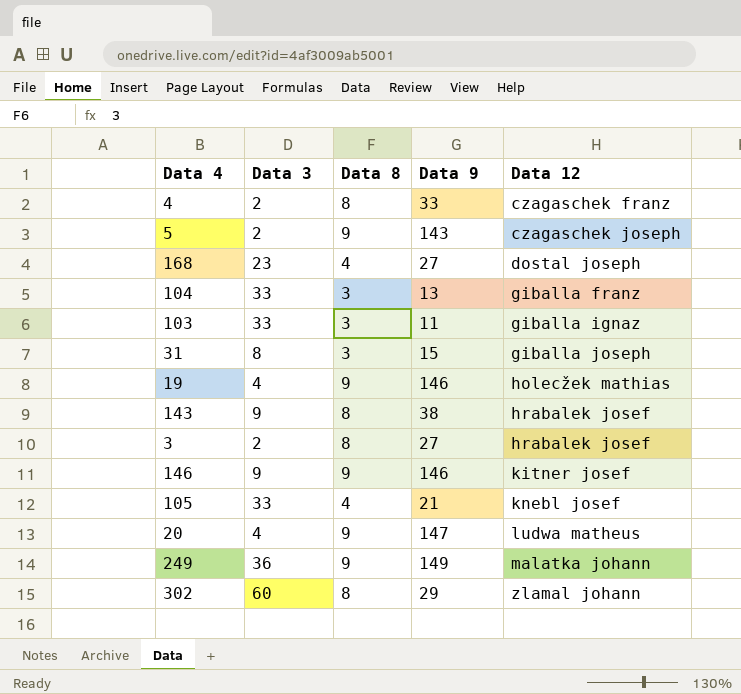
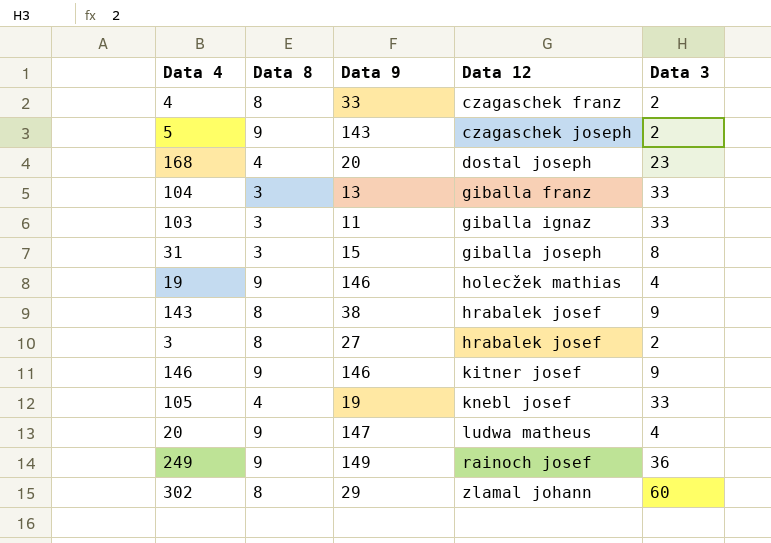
column Data 3 | position: 2 -> 5
168 | Data 9: 27 -> 20
105 | Data 9: 21 -> 19
249 | Data 12: malatka johann -> rainoch josef

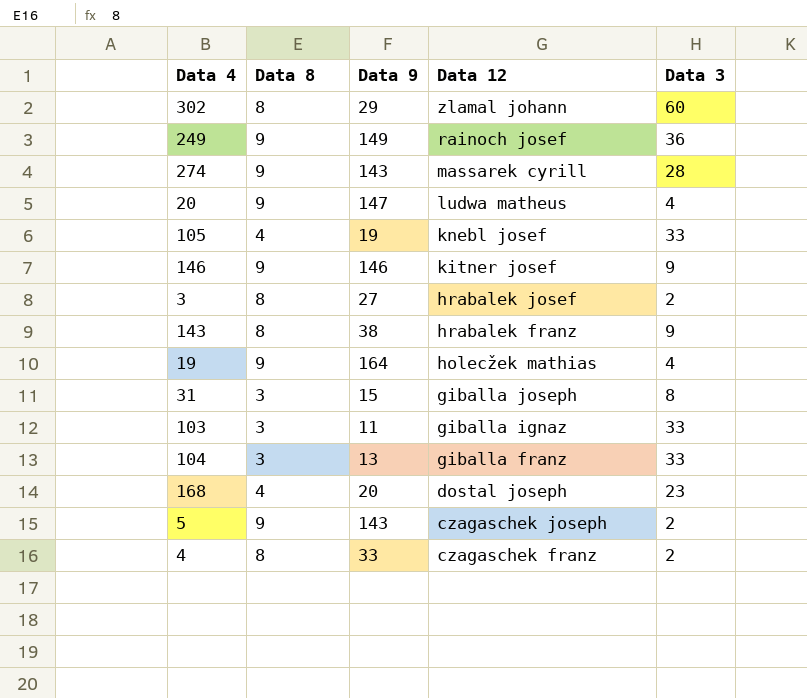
row order: Data 12 ascending -> Data 12 descending
row 274: none -> 9 | 143 | massarek cyrill | 28
143 | Data 12: hrabalek josef -> hrabalek franz
19 | Data 9: 146 -> 164

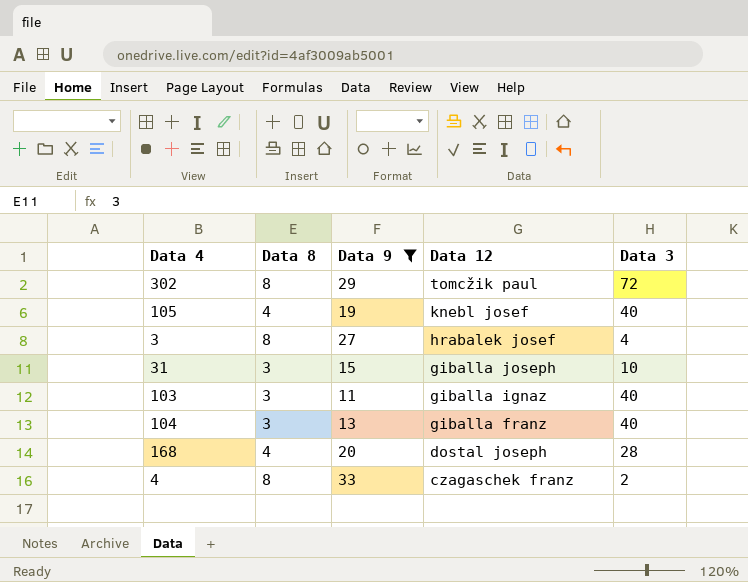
filter: none -> Data 9 <= 33
302 | Data 12: zlamal johann -> tomcžik paul
302 | Data 3: 60 -> 72
105 | Data 3: 33 -> 40
3 | Data 3: 2 -> 4
31 | Data 3: 8 -> 10
103 | Data 3: 33 -> 40
104 | Data 3: 33 -> 40
168 | Data 3: 23 -> 28

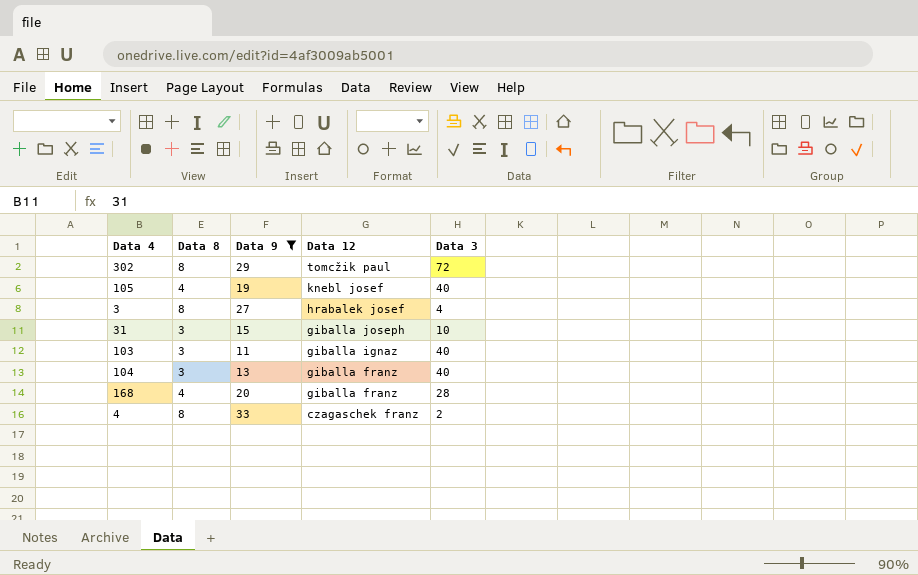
168 | Data 12: dostal joseph -> giballa franz

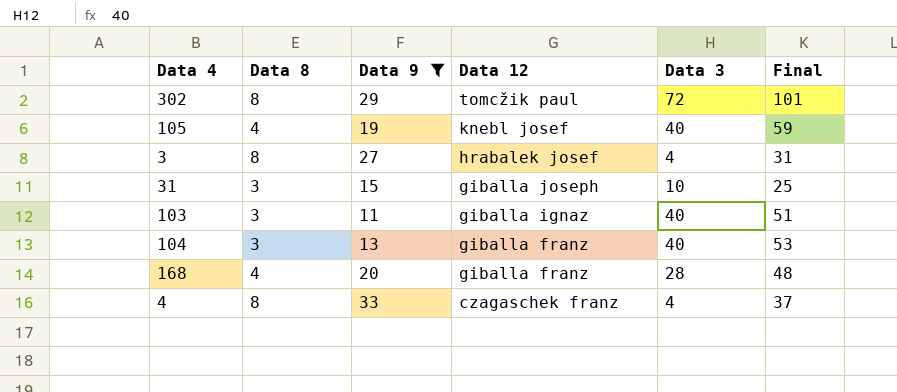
column Final | formula: none -> [Data 9] + [Data 3]
4 | Data 3: 2 -> 4

